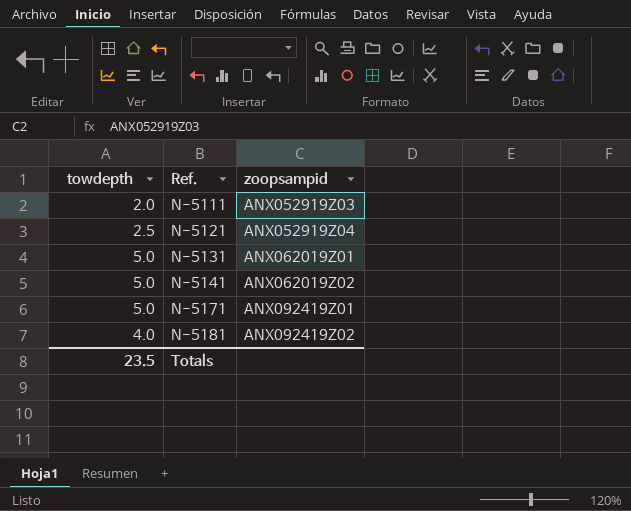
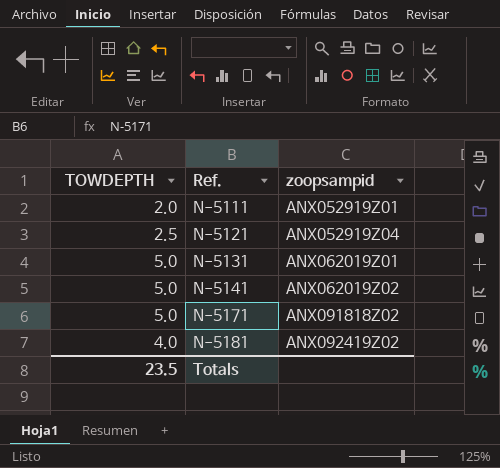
column name: towdepth -> TOWDEPTH
N-5111 | zoopsampid: ANX052919Z03 -> ANX052919Z01
N-5171 | zoopsampid: ANX092419Z01 -> ANX091818Z02

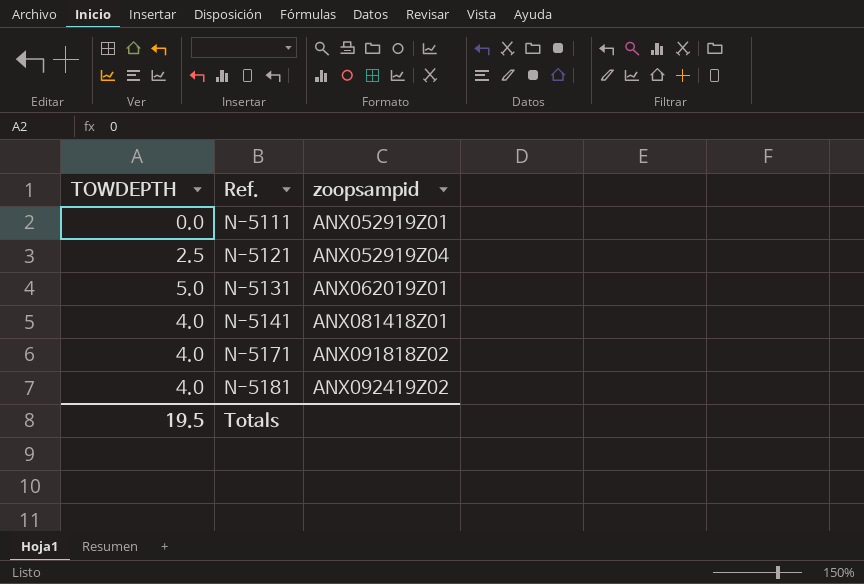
N-5111 | TOWDEPTH: 2.0 -> 0.0
N-5141 | TOWDEPTH: 5.0 -> 4.0
N-5141 | zoopsampid: ANX062019Z02 -> ANX081418Z01
N-5171 | TOWDEPTH: 5.0 -> 4.0
Totals | TOWDEPTH: 23.5 -> 19.5

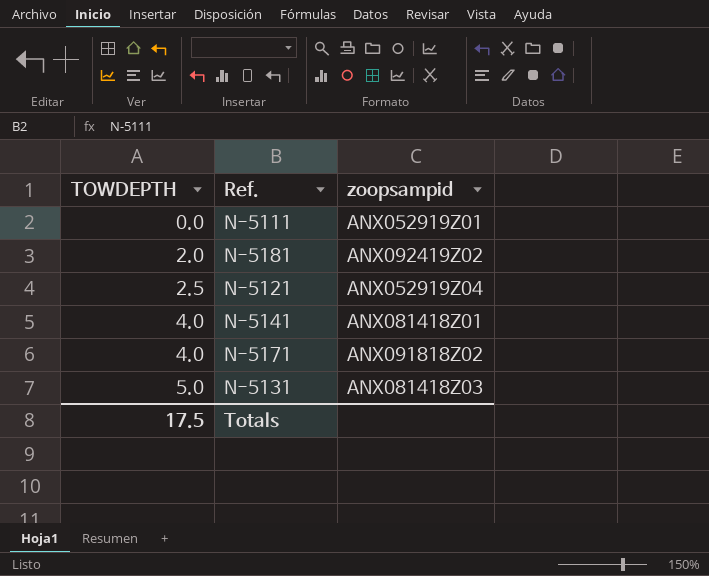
row order: Ref. ascending -> TOWDEPTH ascending
N-5181 | TOWDEPTH: 4.0 -> 2.0
N-5131 | zoopsampid: ANX062019Z01 -> ANX081418Z03
Totals | TOWDEPTH: 19.5 -> 17.5

